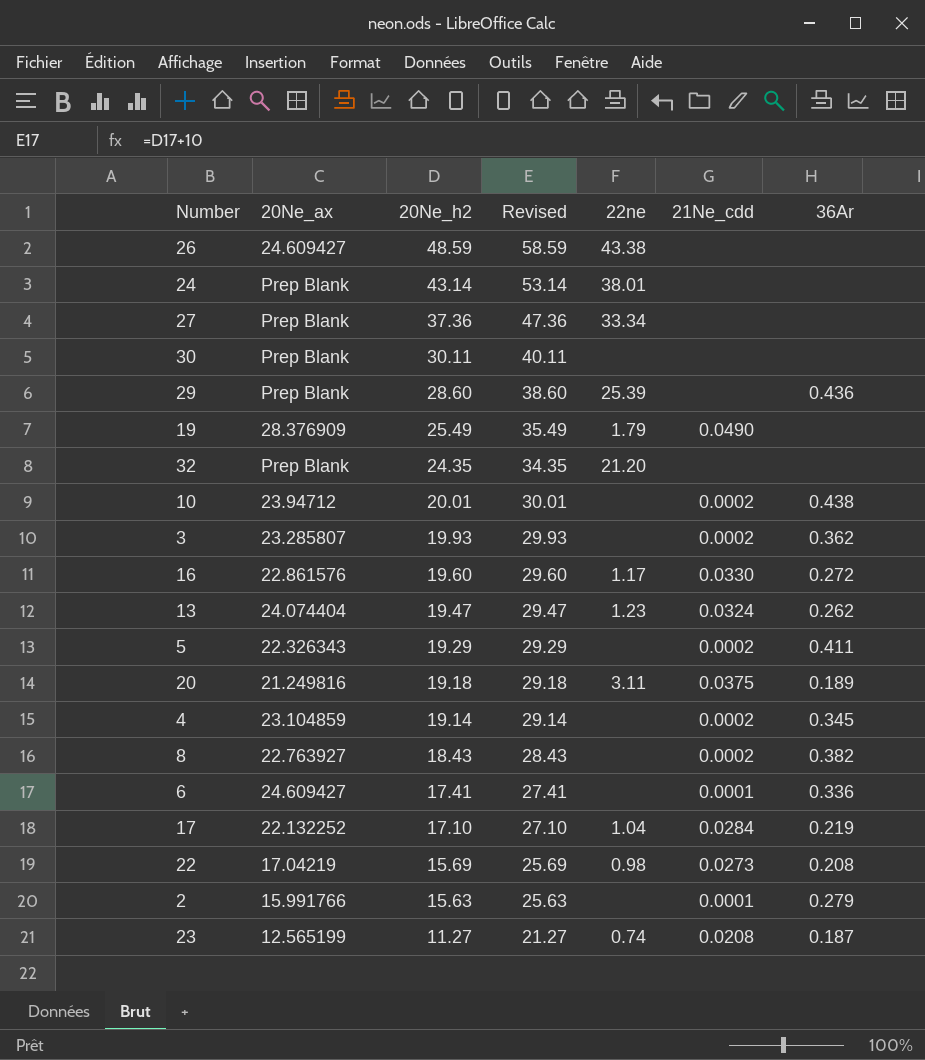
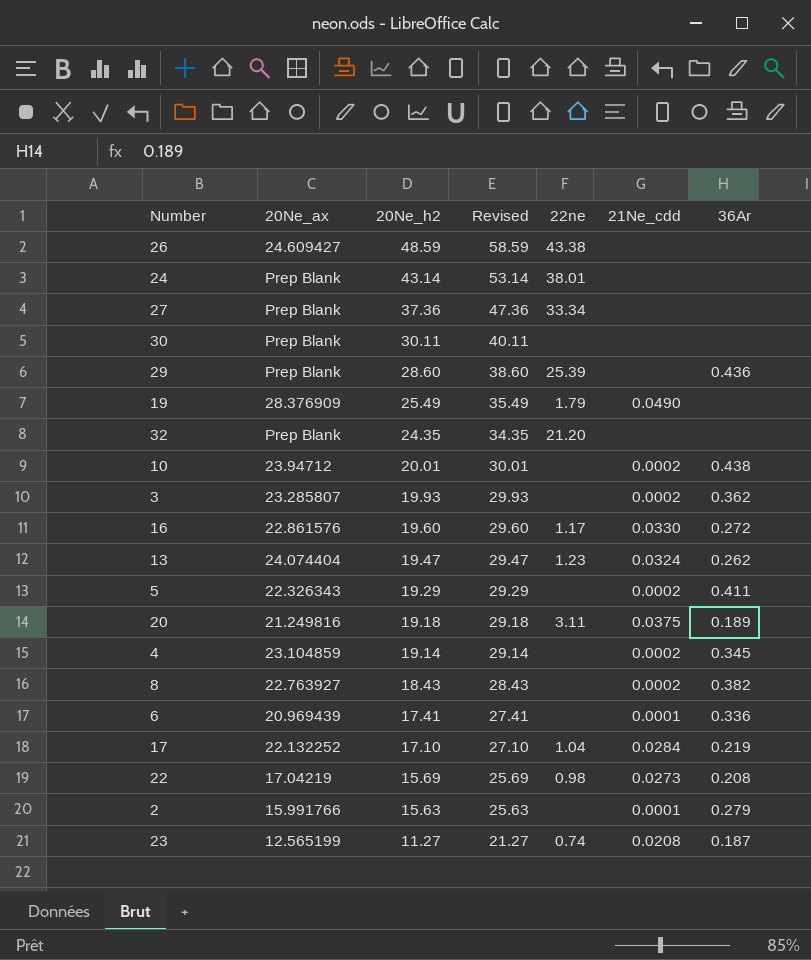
6 | 20Ne_ax: 24.609427 -> 20.969439

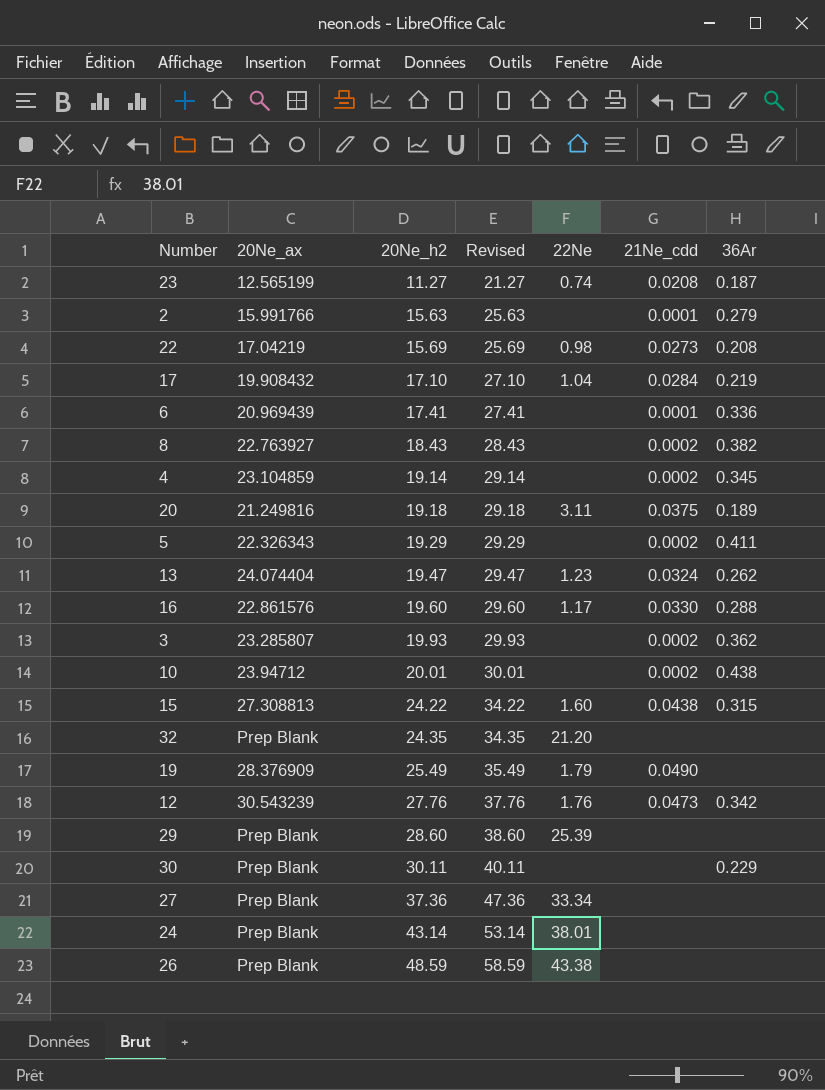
row order: 20Ne_h2 descending -> 20Ne_h2 ascending
column name: 22ne -> 22Ne
17 | 20Ne_ax: 22.132252 -> 19.908432
16 | 36Ar: 0.272 -> 0.288
row 15: none -> 27.308813 | 24.22 | 34.22 | 1.60 | 0.0438 | 0.315
row 12: none -> 30.543239 | 27.76 | 37.76 | 1.76 | 0.0473 | 0.342
29 | 36Ar: 0.436 -> none
30 | 36Ar: none -> 0.229
26 | 20Ne_ax: 24.609427 -> Prep Blank

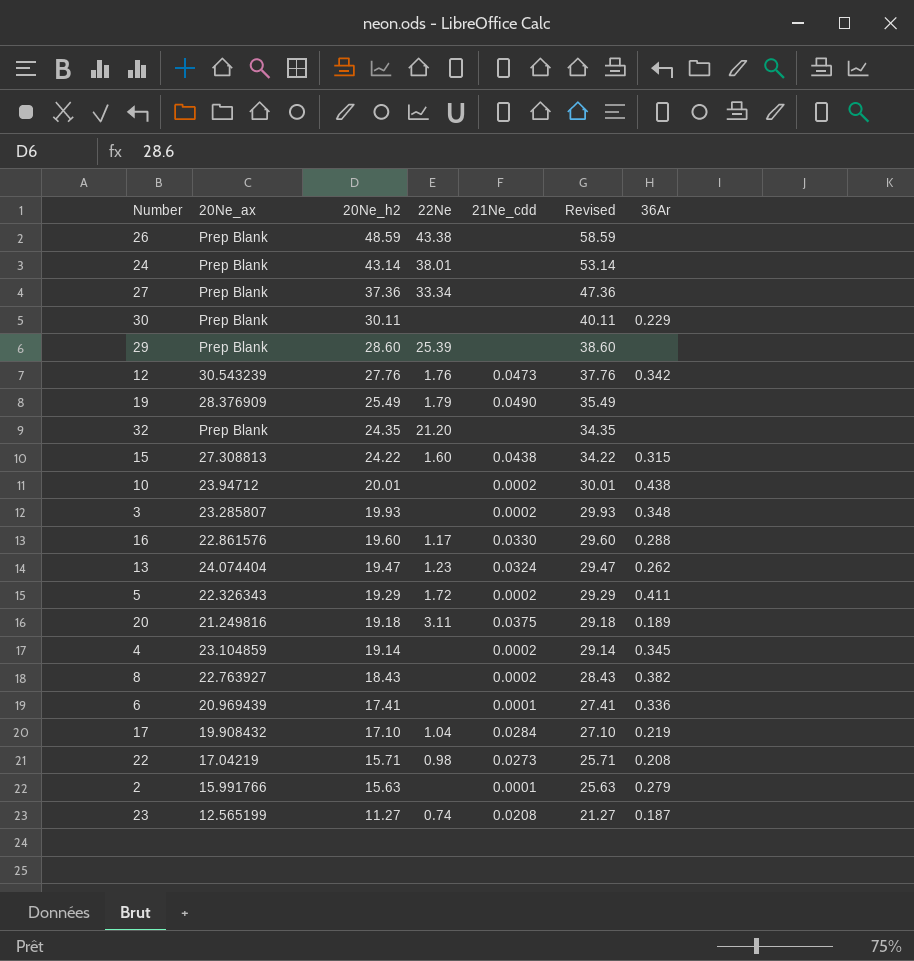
row order: 20Ne_h2 ascending -> 20Ne_h2 descending
column Revised | position: 4 -> 6
3 | 36Ar: 0.362 -> 0.348
5 | 22Ne: none -> 1.72
22 | 20Ne_h2: 15.69 -> 15.71
22 | Revised: 25.69 -> 25.71

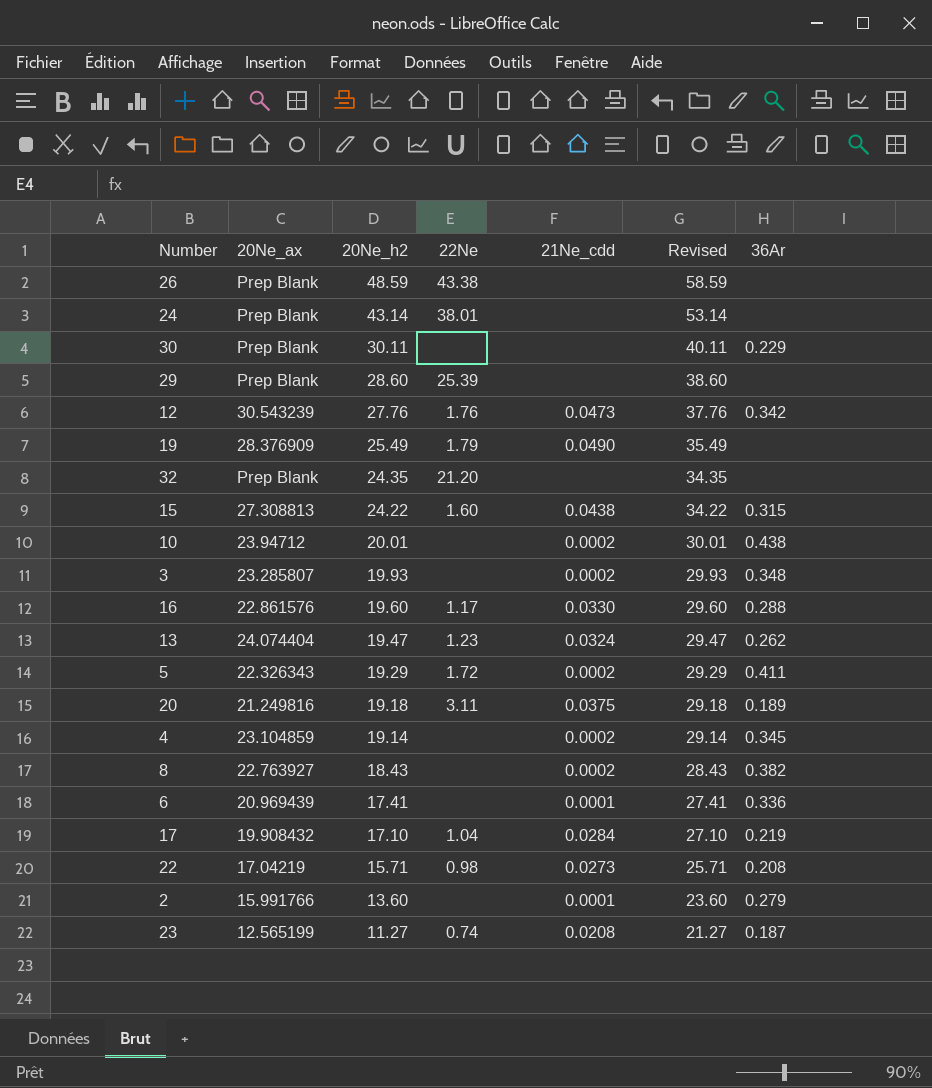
row 27: Prep Blank | 37.36 | 33.34 | none | 47.36 | none -> none
2 | 20Ne_h2: 15.63 -> 13.60
2 | Revised: 25.63 -> 23.60

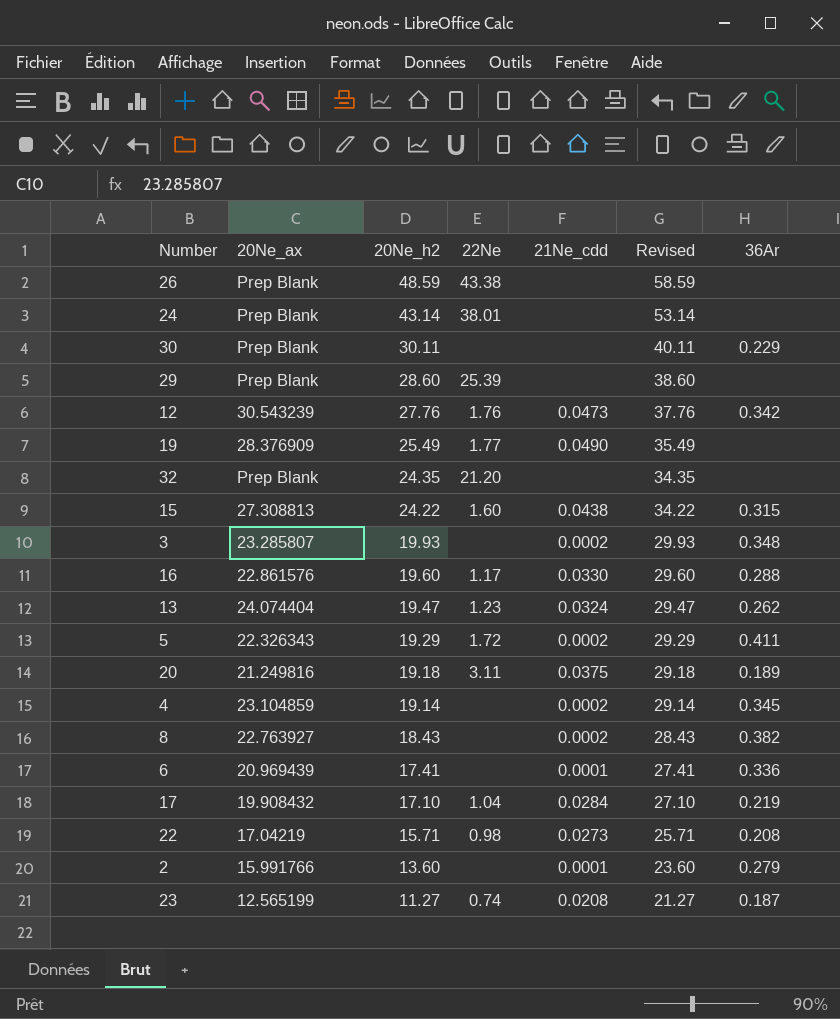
row 10: 23.94712 | 20.01 | none | 0.0002 | 30.01 | 0.438 -> none
19 | 22Ne: 1.79 -> 1.77

